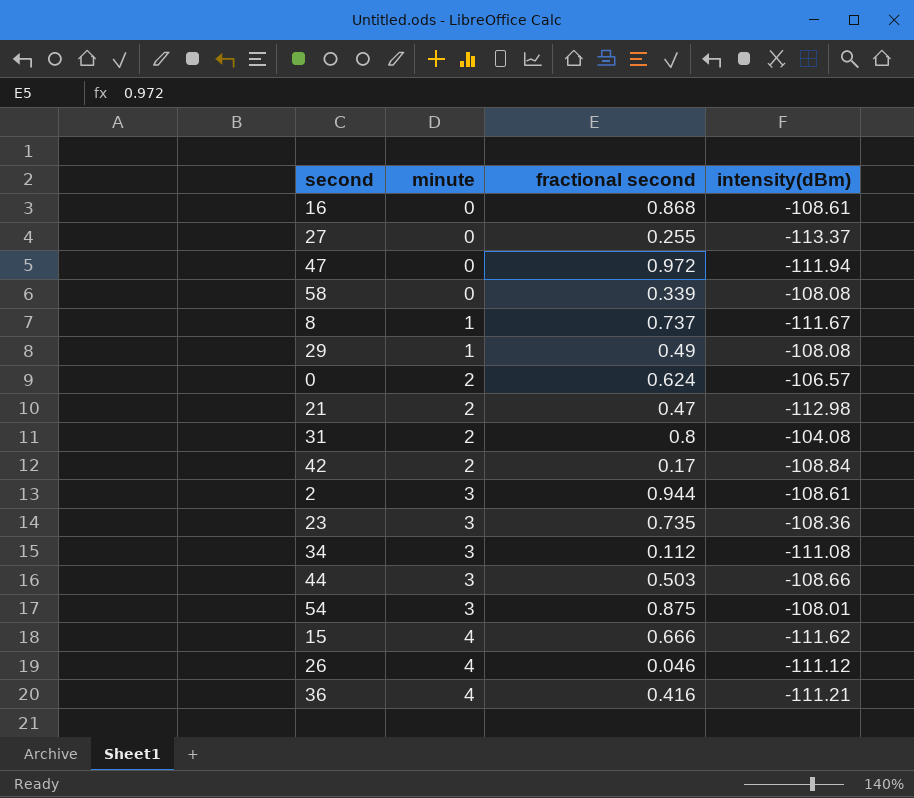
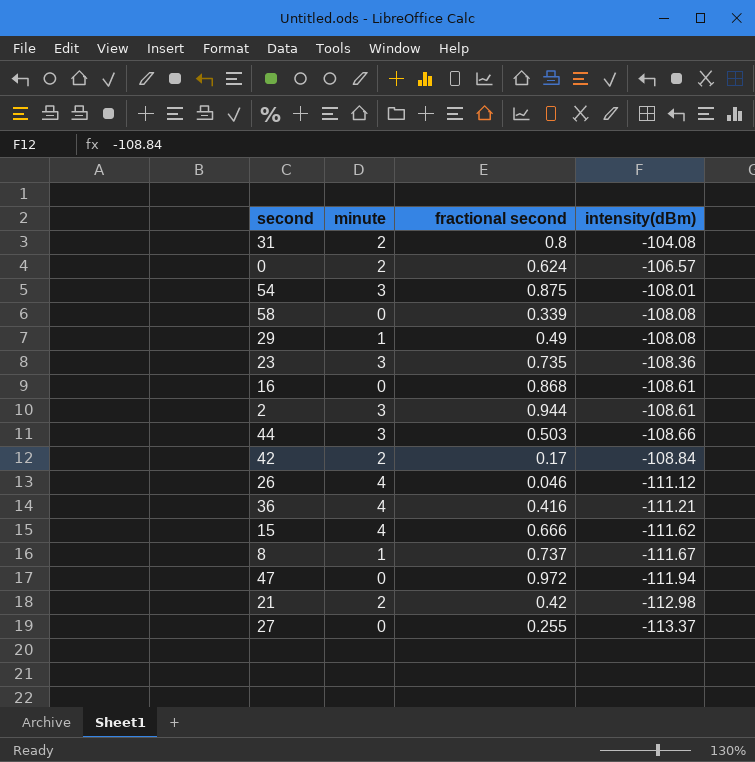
row order: minute ascending -> intensity(dBm) descending
row 34: 3 | 0.112 | -111.08 -> none
21 | fractional second: 0.47 -> 0.42

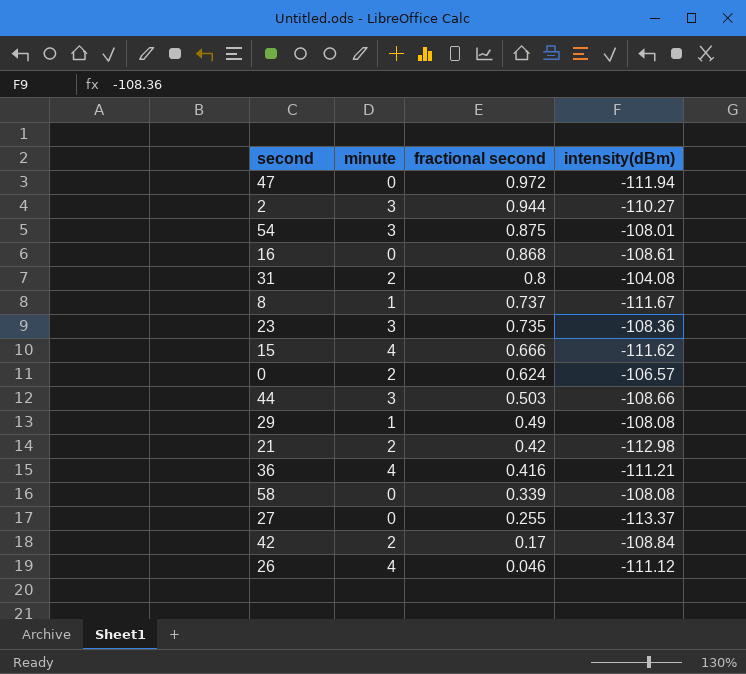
row order: intensity(dBm) descending -> fractional second descending
2 | intensity(dBm): -108.61 -> -110.27

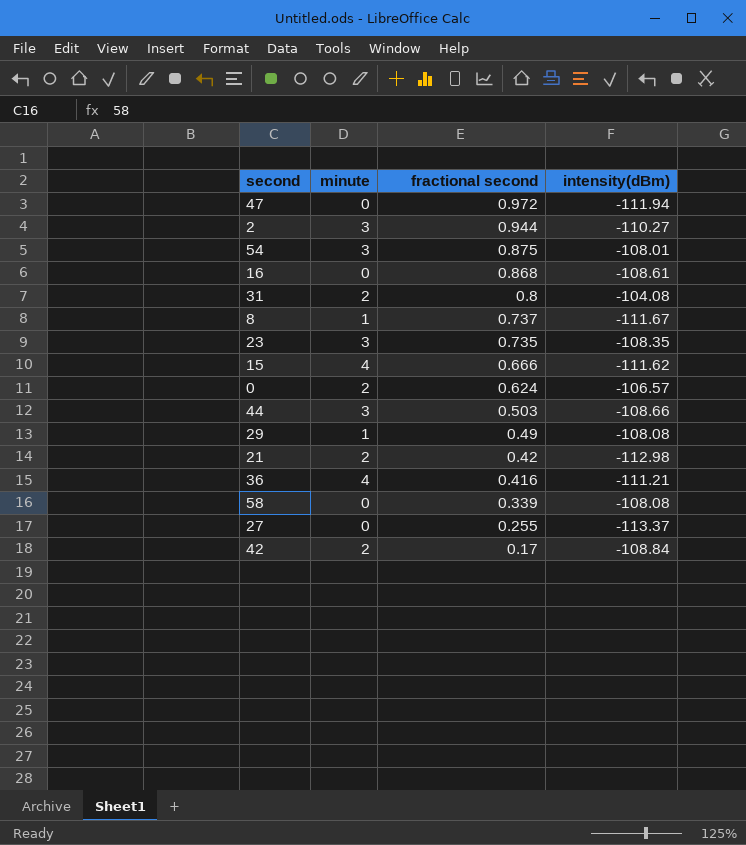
row 26: 4 | 0.046 | -111.12 -> none
23 | intensity(dBm): -108.36 -> -108.35

